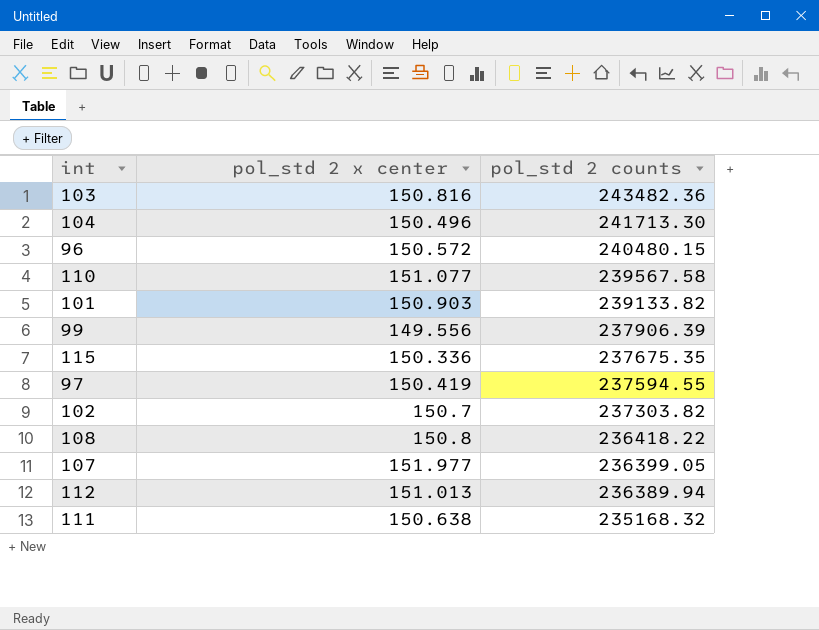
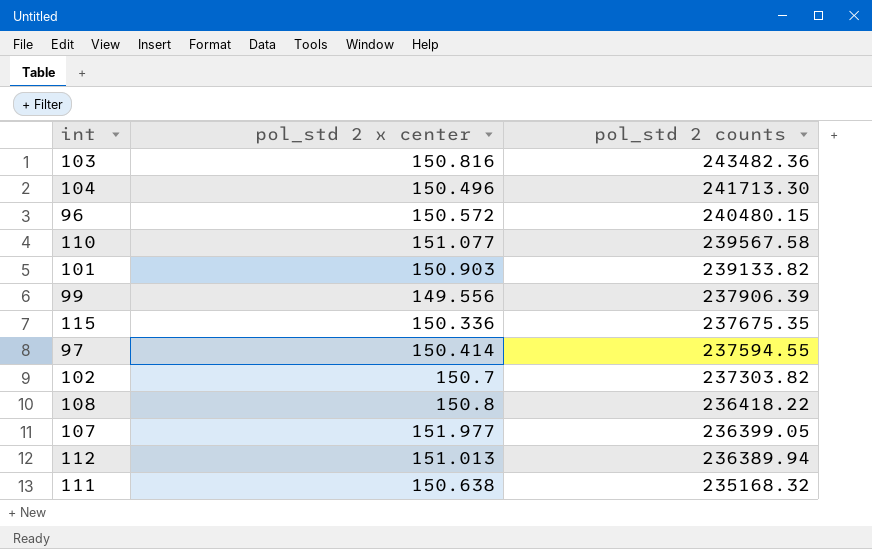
97 | pol_std 2 x center: 150.419 -> 150.414

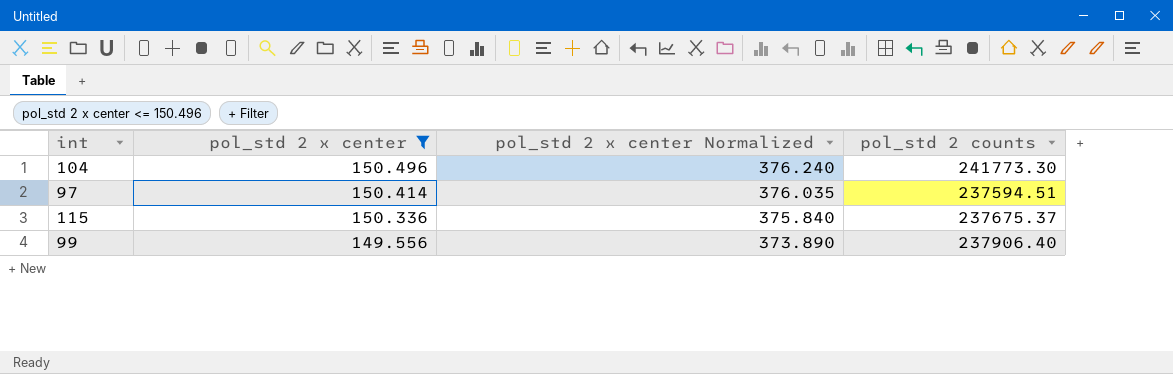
filter: none -> pol_std 2 x center <= 150.496
row order: pol_std 2 counts descending -> pol_std 2 x center descending
column pol_std 2 x center Normalized | formula: none -> [pol_std 2 x center] * 2.5
104 | pol_std 2 counts: 241713.30 -> 241773.30
97 | pol_std 2 counts: 237594.55 -> 237594.51
115 | pol_std 2 counts: 237675.35 -> 237675.37
99 | pol_std 2 counts: 237906.39 -> 237906.40

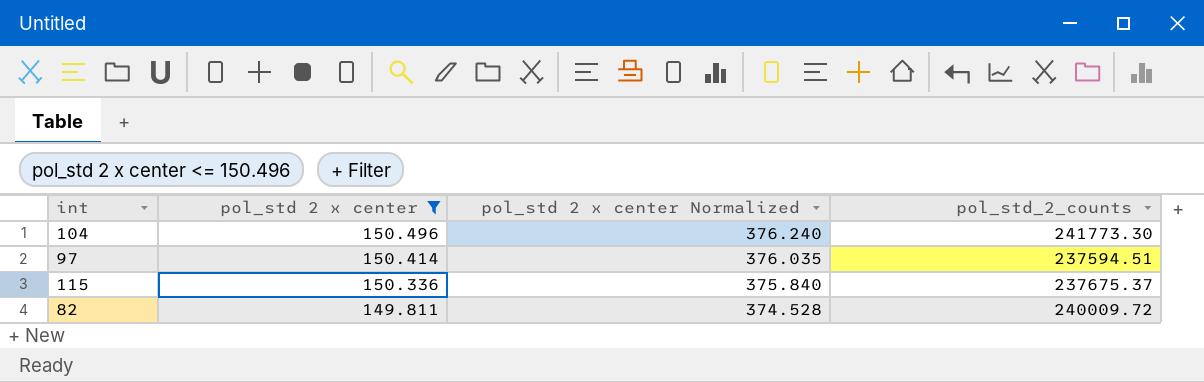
column name: pol_std 2 counts -> pol_std_2_counts
row 99: 149.556 | 373.890 | 237906.40 -> none
row 82: none -> 149.811 | 374.528 | 240009.72

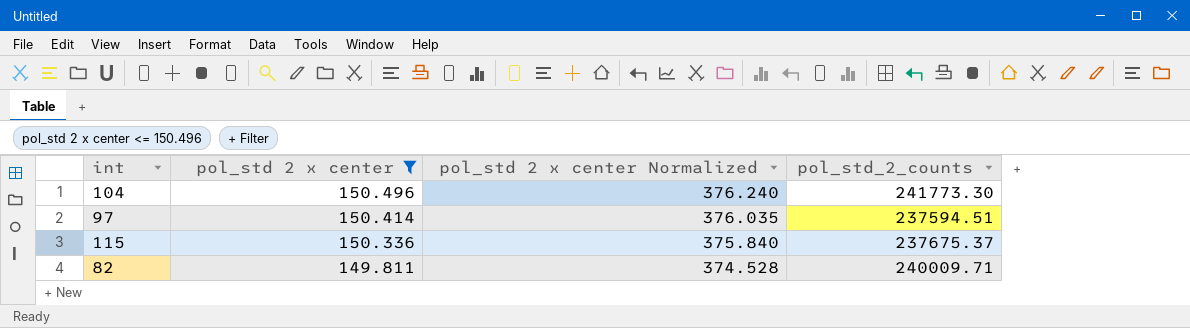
82 | pol_std_2_counts: 240009.72 -> 240009.71

